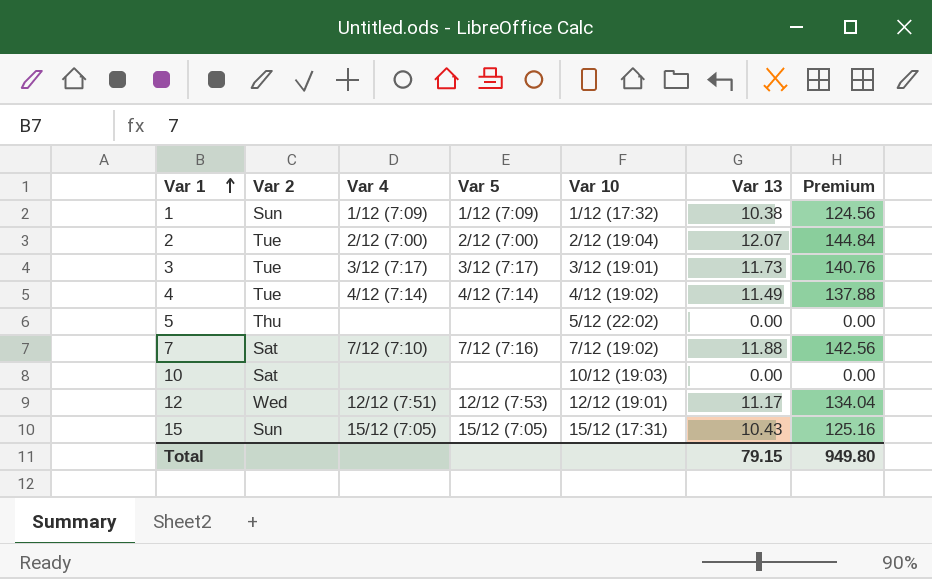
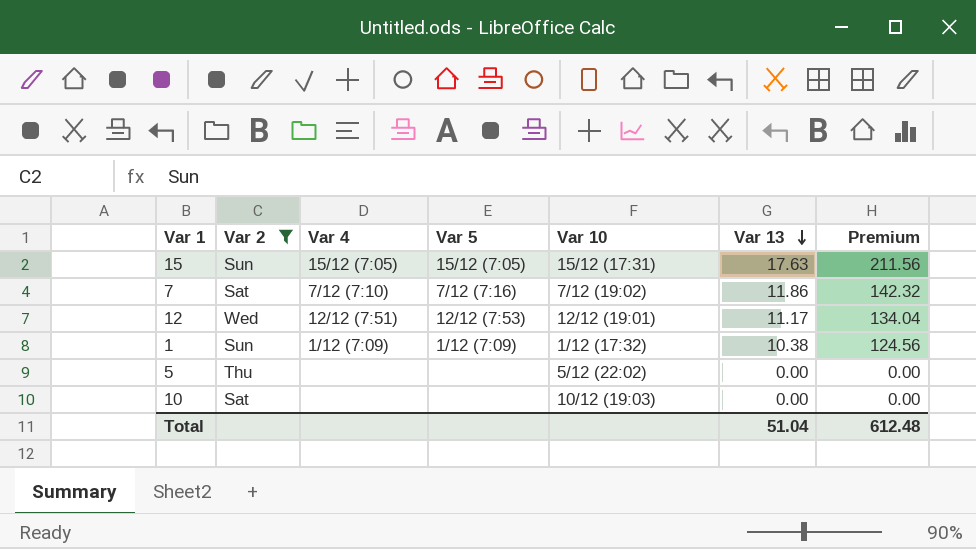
filter: none -> Var 2 != Tue
row order: Var 1 ascending -> Var 13 descending
15 | Var 13: 10.43 -> 17.63
15 | Premium: 125.16 -> 211.56
7 | Var 13: 11.88 -> 11.86
7 | Premium: 142.56 -> 142.32
Total | Var 13: 79.15 -> 51.04
Total | Premium: 949.80 -> 612.48

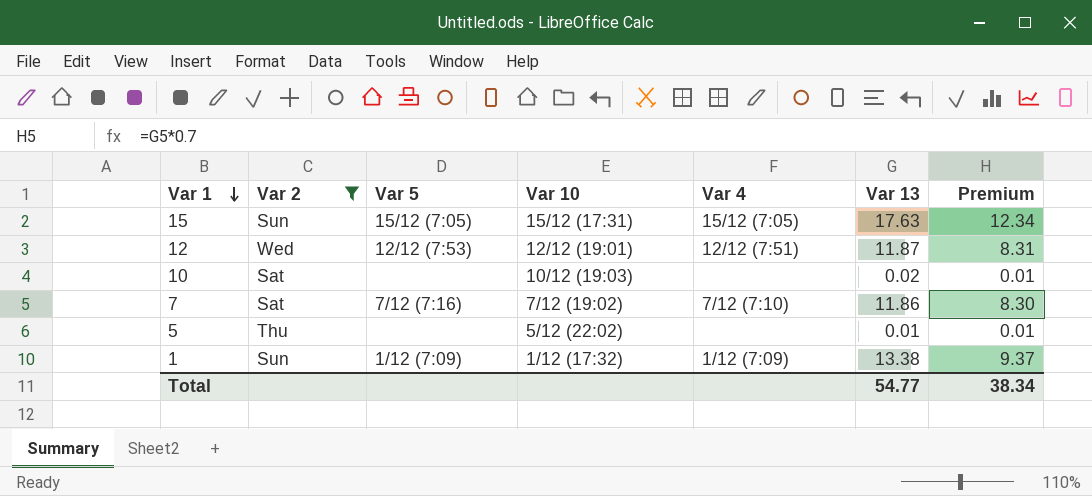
row order: Var 13 descending -> Var 1 descending
column Var 4 | position: 3 -> 5
column Premium | formula: [Var 13] * 12 -> [Var 13] * 0.7
12 | Var 13: 11.17 -> 11.87
10 | Var 13: 0.00 -> 0.02
5 | Var 13: 0.00 -> 0.01
1 | Var 13: 10.38 -> 13.38
Total | Var 13: 51.04 -> 54.77
Total | Premium: 612.48 -> 38.34

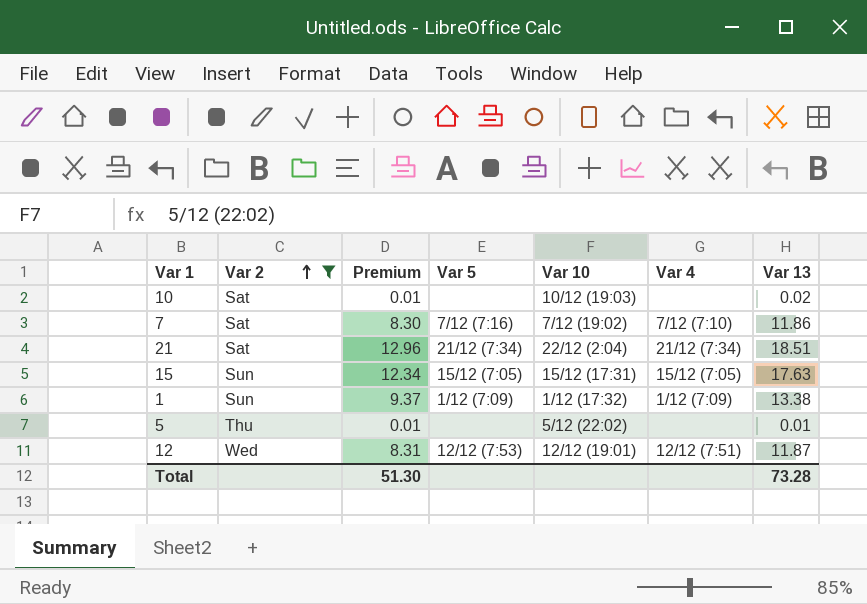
row order: Var 1 descending -> Var 2 ascending
column Premium | position: 7 -> 3
row 21: none -> Sat | 12.96 | 21/12 (7:34) | 22/12 (2:04) | 21/12 (7:34) | 18.51
Total | Premium: 38.34 -> 51.30
Total | Var 13: 54.77 -> 73.28

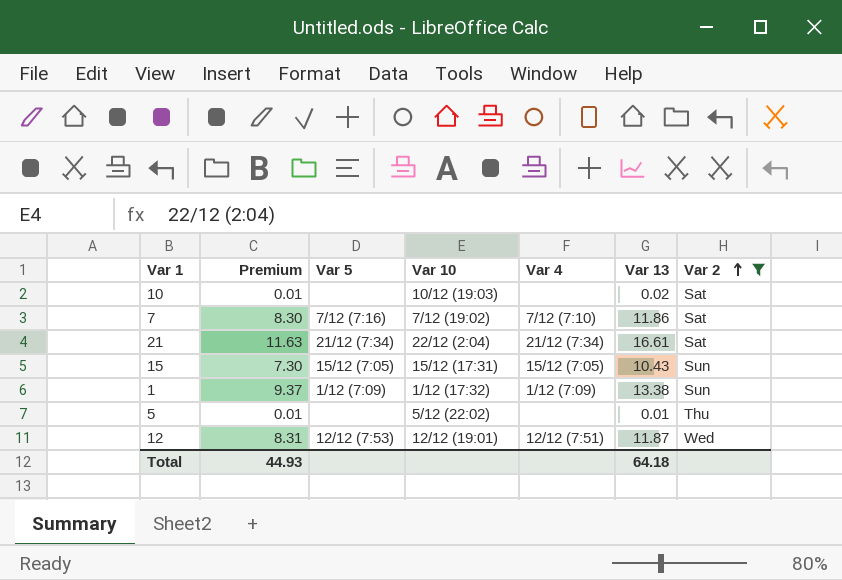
column Var 2 | position: 2 -> 7
21 | Premium: 12.96 -> 11.63
21 | Var 13: 18.51 -> 16.61
15 | Premium: 12.34 -> 7.30
15 | Var 13: 17.63 -> 10.43
Total | Premium: 51.30 -> 44.93
Total | Var 13: 73.28 -> 64.18

